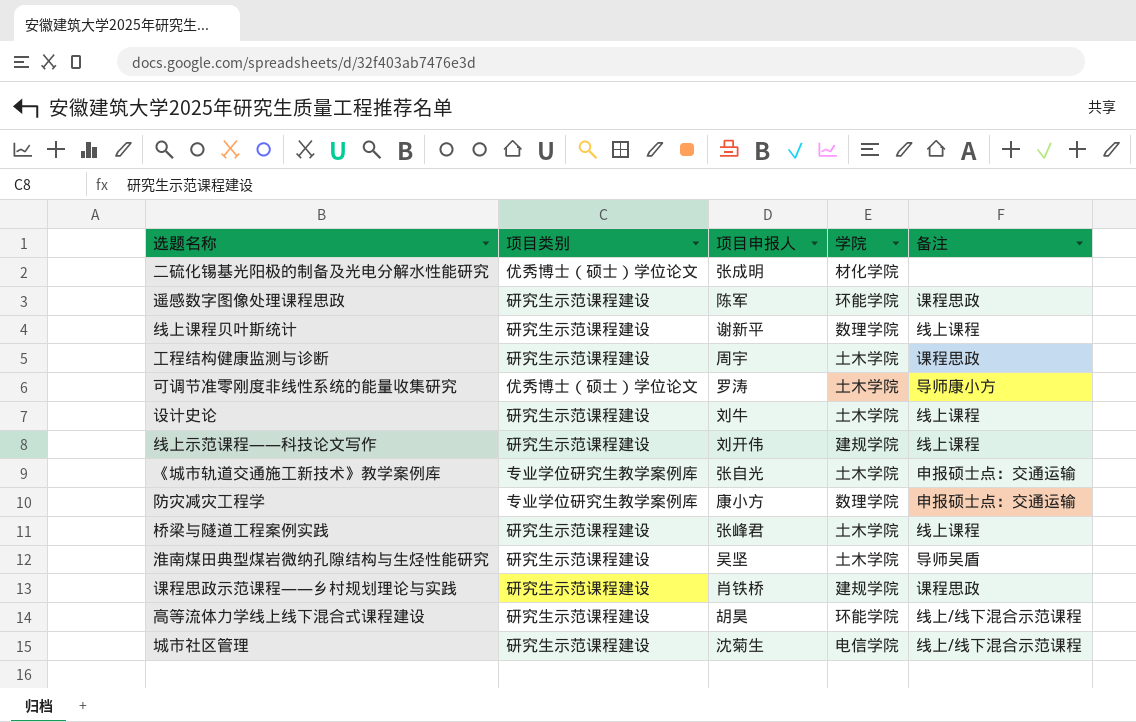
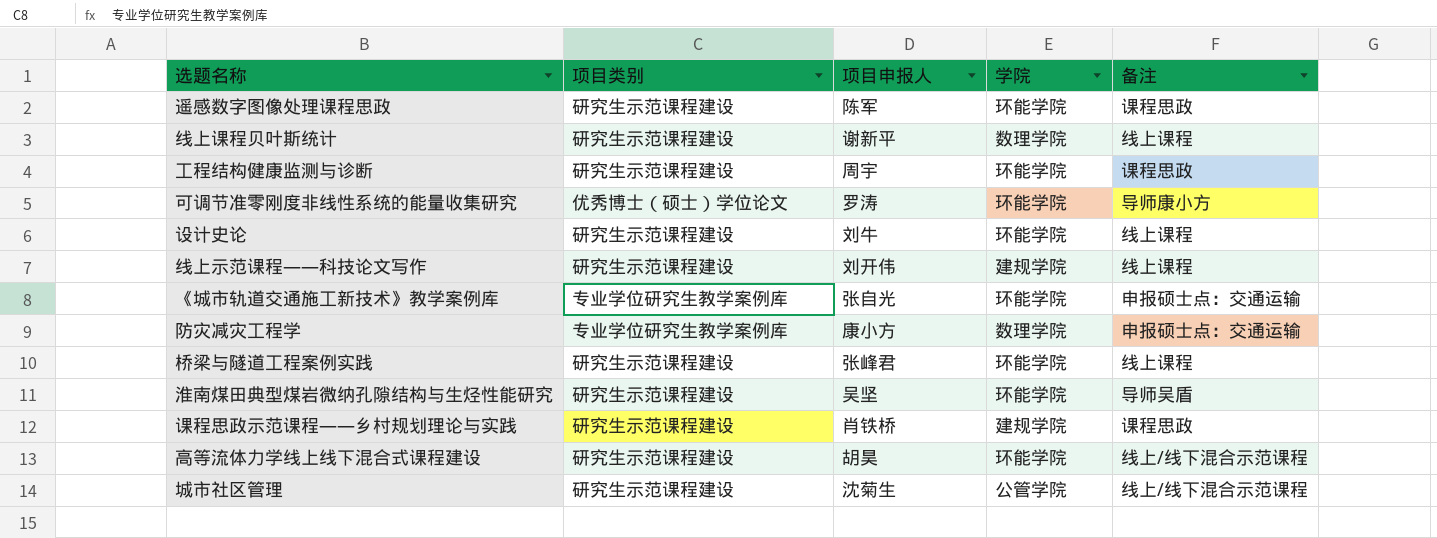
row 二硫化锡基光阳极的制备及光电分解水性能研究: 优秀博士（硕士）学位论文 | 张成明 | 材化学院 | none -> none
工程结构健康监测与诊断 | 学院: 土木学院 -> 环能学院
可调节准零刚度非线性系统的能量收集研究 | 学院: 土木学院 -> 环能学院
设计史论 | 学院: 土木学院 -> 环能学院
《城市轨道交通施工新技术》教学案例库 | 学院: 土木学院 -> 环能学院
桥梁与隧道工程案例实践 | 学院: 土木学院 -> 环能学院
淮南煤田典型煤岩微纳孔隙结构与生烃性能研究 | 学院: 土木学院 -> 环能学院
城市社区管理 | 学院: 电信学院 -> 公管学院

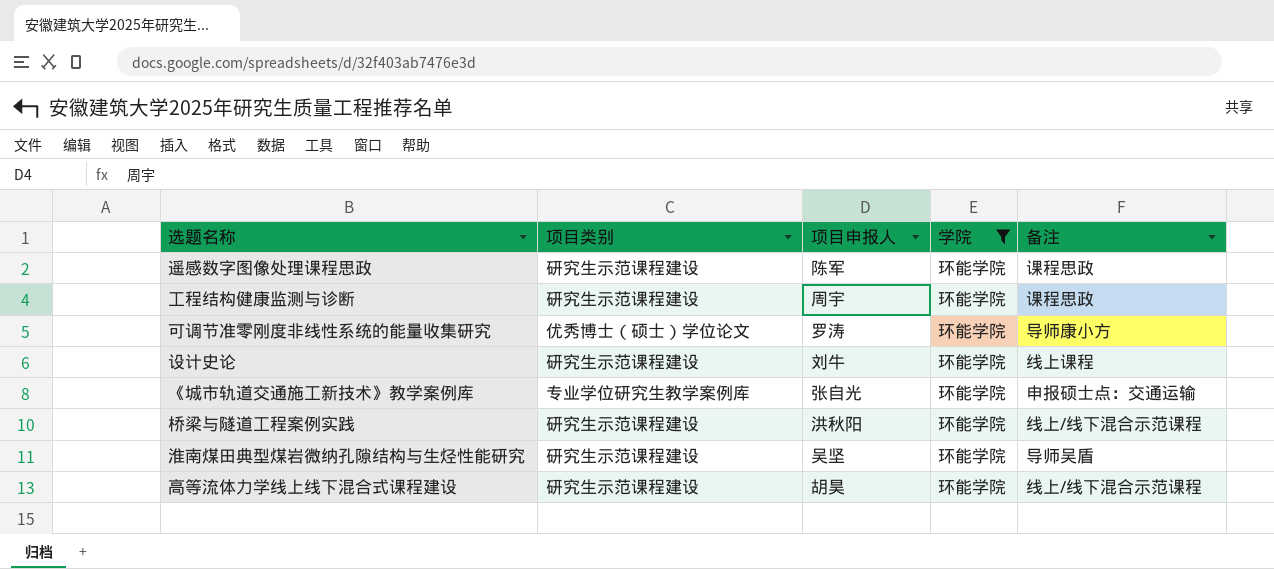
filter: none -> 学院 = 环能学院
桥梁与隧道工程案例实践 | 项目申报人: 张峰君 -> 洪秋阳
桥梁与隧道工程案例实践 | 备注: 线上课程 -> 线上/线下混合示范课程

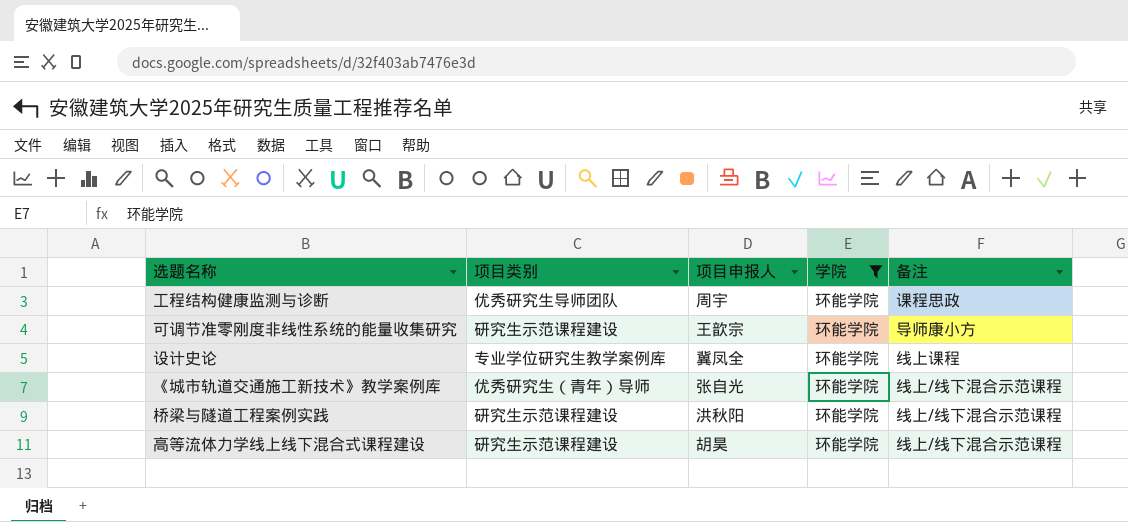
row 遥感数字图像处理课程思政: 研究生示范课程建设 | 陈军 | 环能学院 | 课程思政 -> none
row 淮南煤田典型煤岩微纳孔隙结构与生烃性能研究: 研究生示范课程建设 | 吴坚 | 环能学院 | 导师吴盾 -> none
工程结构健康监测与诊断 | 项目类别: 研究生示范课程建设 -> 优秀研究生导师团队
可调节准零刚度非线性系统的能量收集研究 | 项目类别: 优秀博士（硕士）学位论文 -> 研究生示范课程建设
可调节准零刚度非线性系统的能量收集研究 | 项目申报人: 罗涛 -> 王歆宗
设计史论 | 项目类别: 研究生示范课程建设 -> 专业学位研究生教学案例库
设计史论 | 项目申报人: 刘牛 -> 冀凤全
《城市轨道交通施工新技术》教学案例库 | 项目类别: 专业学位研究生教学案例库 -> 优秀研究生（青年）导师
《城市轨道交通施工新技术》教学案例库 | 备注: 申报硕士点：交通运输 -> 线上/线下混合示范课程

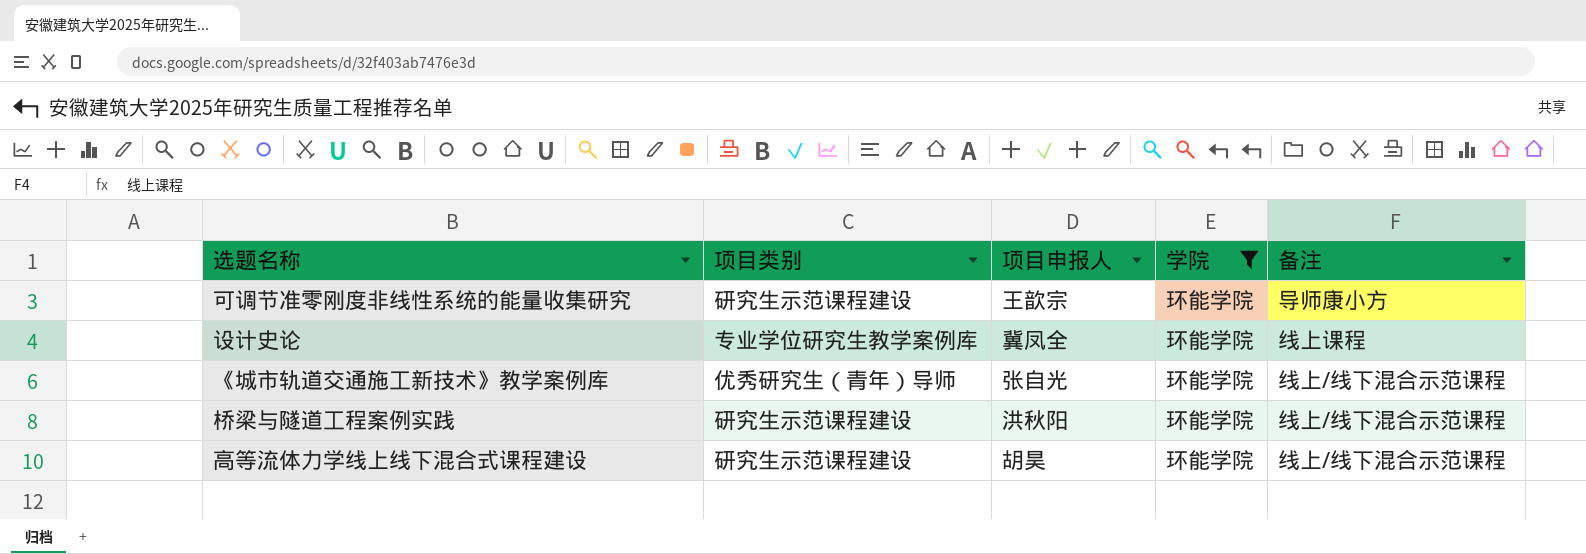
row 工程结构健康监测与诊断: 优秀研究生导师团队 | 周宇 | 环能学院 | 课程思政 -> none

